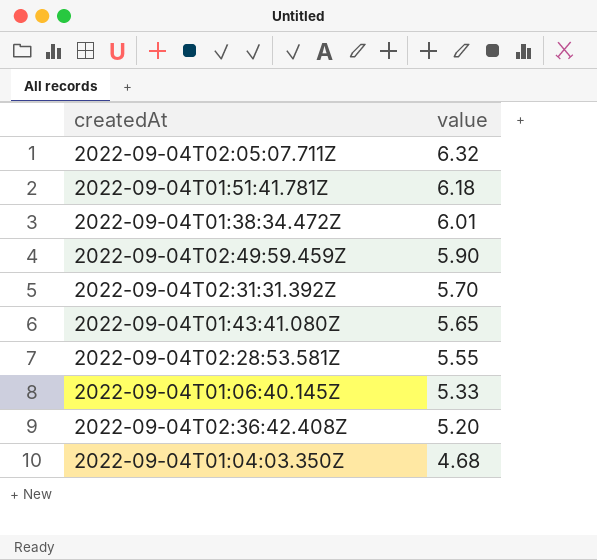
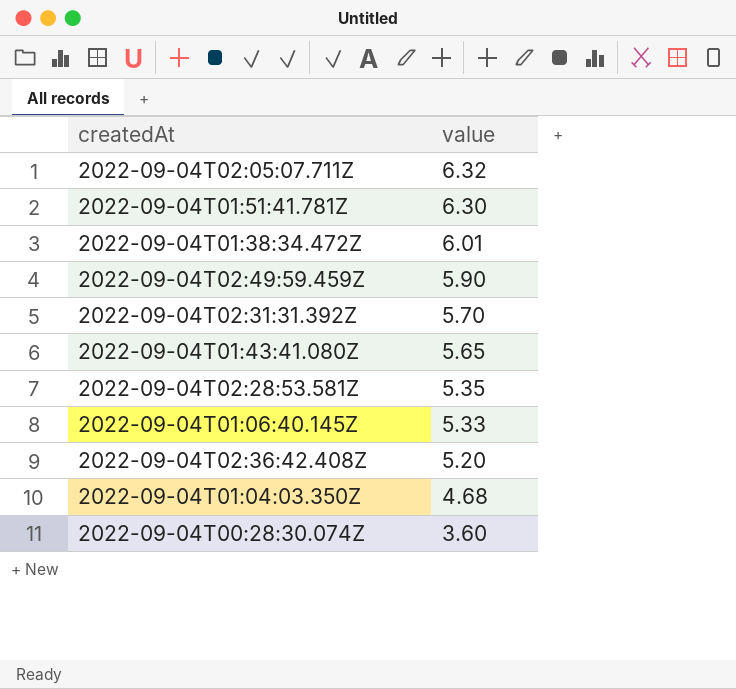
2022-09-04T01:51:41.781Z | value: 6.18 -> 6.30
2022-09-04T02:28:53.581Z | value: 5.55 -> 5.35
row 2022-09-04T00:28:30.074Z: none -> 3.60

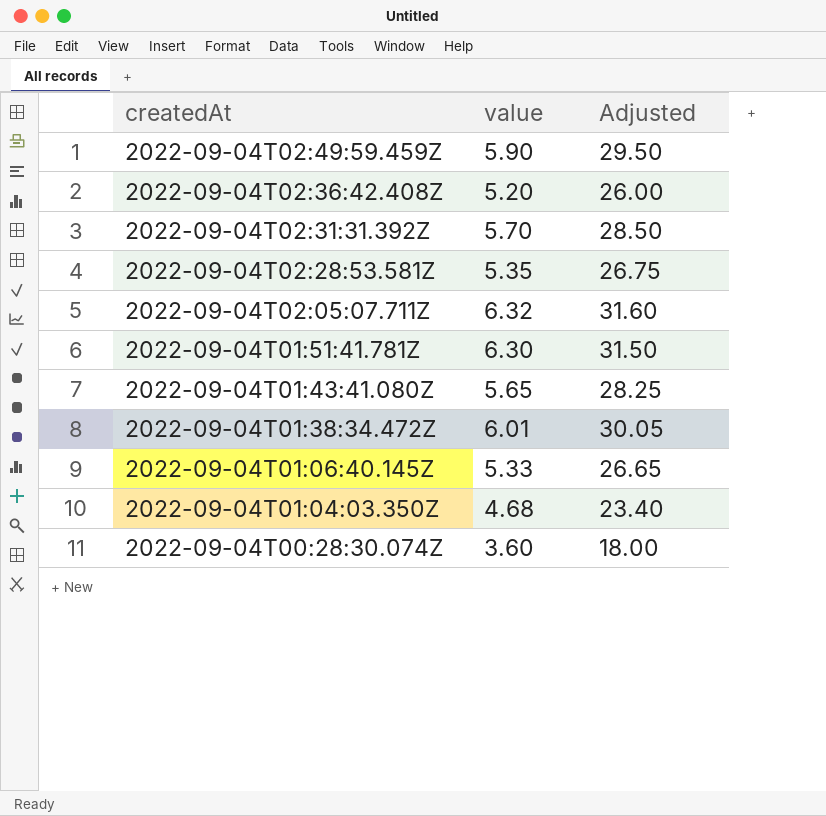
row order: value descending -> createdAt descending
column Adjusted | formula: none -> [value] * 5

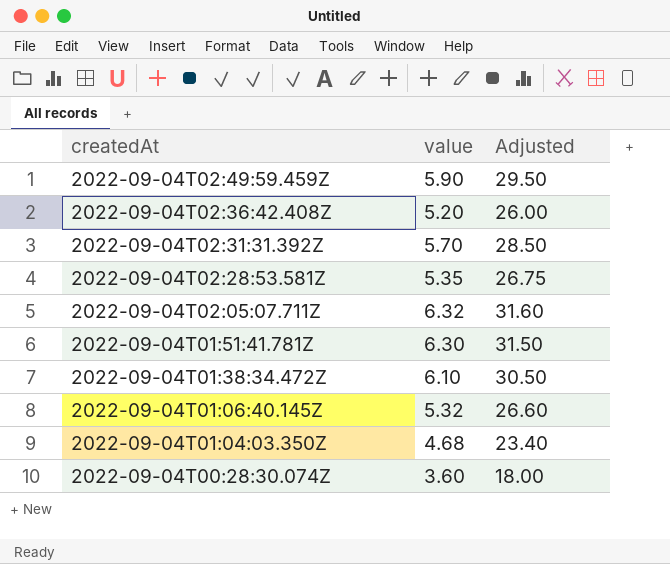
row 2022-09-04T01:43:41.080Z: 5.65 | 28.25 -> none
2022-09-04T01:38:34.472Z | value: 6.01 -> 6.10
2022-09-04T01:38:34.472Z | Adjusted: 30.05 -> 30.50
2022-09-04T01:06:40.145Z | value: 5.33 -> 5.32
2022-09-04T01:06:40.145Z | Adjusted: 26.65 -> 26.60

